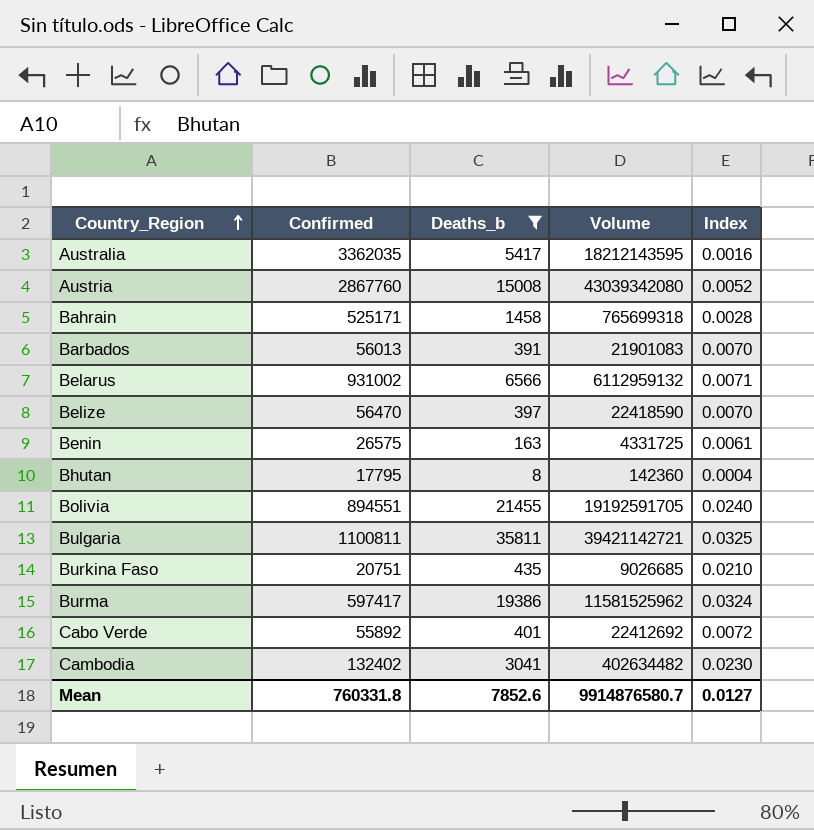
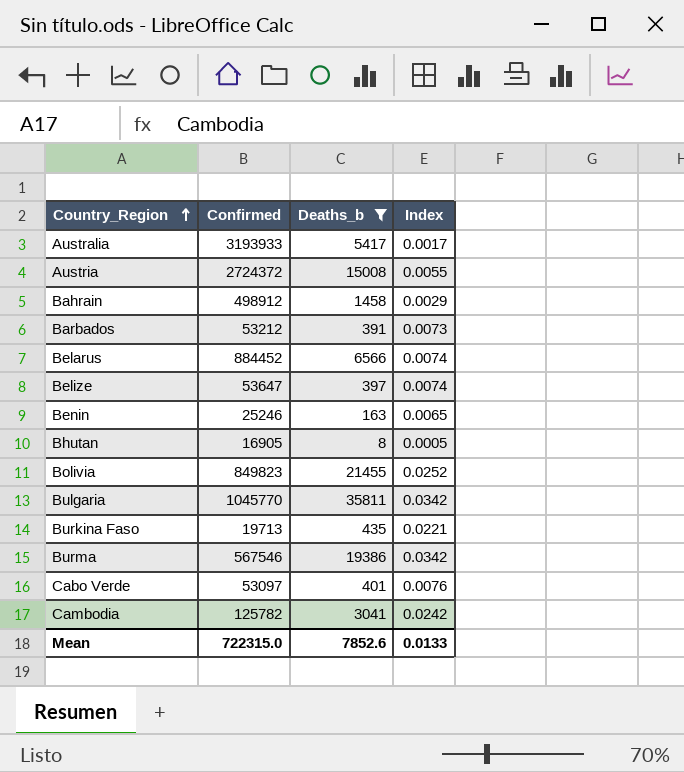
column Volume | formula: [Confirmed] * [Deaths_b] -> none
Australia | Confirmed: 3362035 -> 3193933
Australia | Index: 0.0016 -> 0.0017
Austria | Confirmed: 2867760 -> 2724372
Austria | Index: 0.0052 -> 0.0055
Bahrain | Confirmed: 525171 -> 498912
Bahrain | Index: 0.0028 -> 0.0029
Barbados | Confirmed: 56013 -> 53212
Barbados | Index: 0.0070 -> 0.0073
Belarus | Confirmed: 931002 -> 884452
Belarus | Index: 0.0071 -> 0.0074
Belize | Confirmed: 56470 -> 53647
Belize | Index: 0.0070 -> 0.0074
Benin | Confirmed: 26575 -> 25246
Benin | Index: 0.0061 -> 0.0065
Bhutan | Confirmed: 17795 -> 16905
Bhutan | Index: 0.0004 -> 0.0005
Bolivia | Confirmed: 894551 -> 849823
Bolivia | Index: 0.0240 -> 0.0252
Bulgaria | Confirmed: 1100811 -> 1045770
Bulgaria | Index: 0.0325 -> 0.0342
Burkina Faso | Confirmed: 20751 -> 19713
Burkina Faso | Index: 0.0210 -> 0.0221
Burma | Confirmed: 597417 -> 567546
Burma | Index: 0.0324 -> 0.0342
Cabo Verde | Confirmed: 55892 -> 53097
Cabo Verde | Index: 0.0072 -> 0.0076
Cambodia | Confirmed: 132402 -> 125782
Cambodia | Index: 0.0230 -> 0.0242
Mean | Confirmed: 760331.8 -> 722315.0
Mean | Index: 0.0127 -> 0.0133

